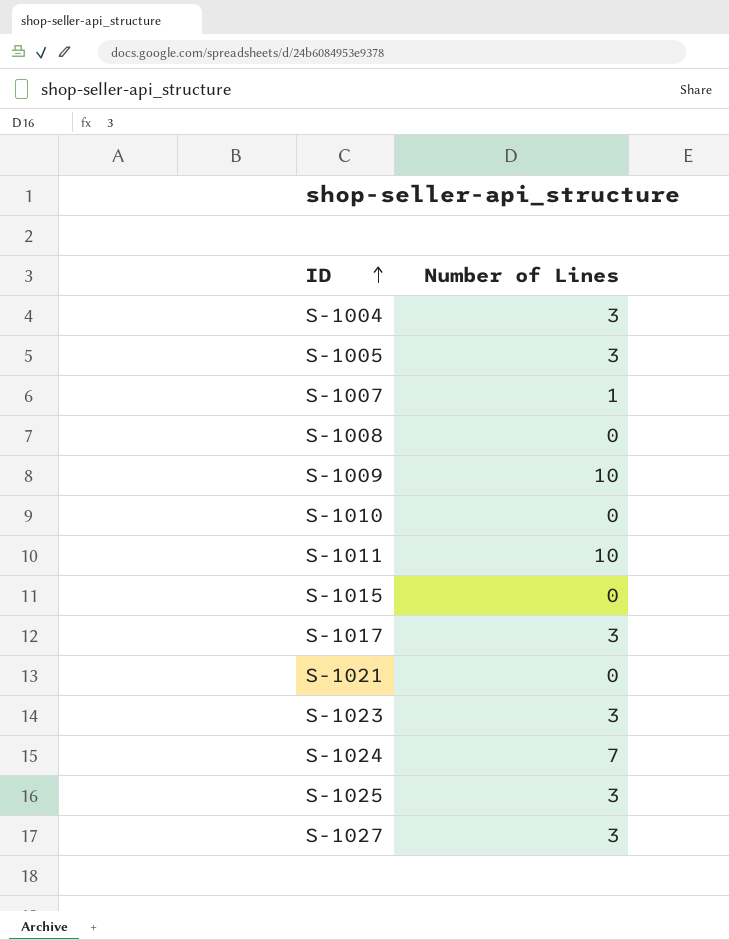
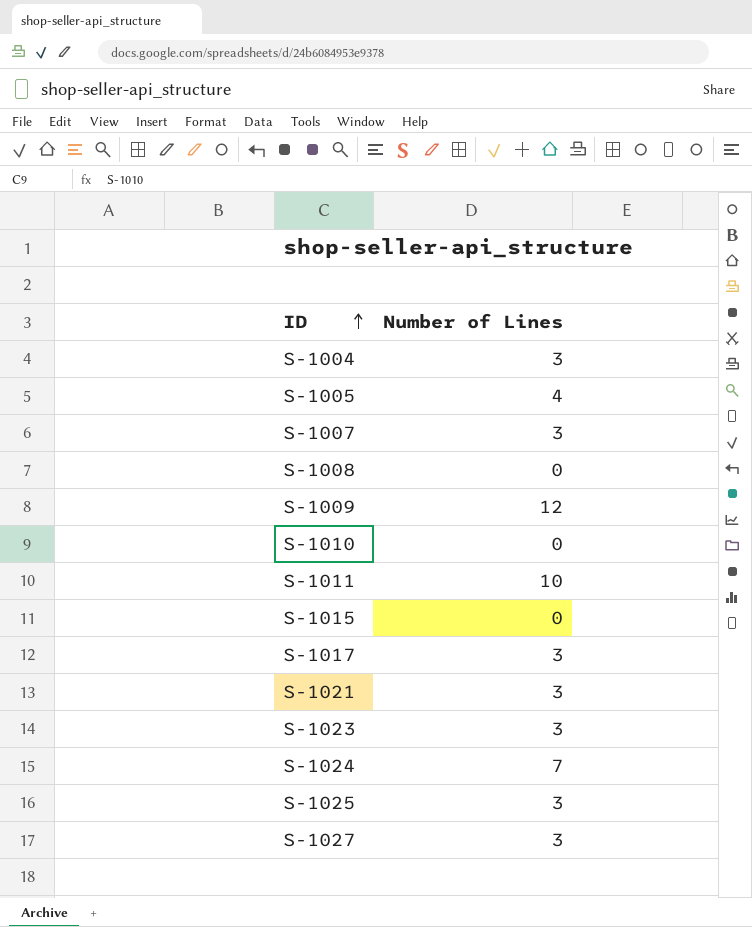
S-1005 | Number of Lines: 3 -> 4
S-1007 | Number of Lines: 1 -> 3
S-1009 | Number of Lines: 10 -> 12
S-1021 | Number of Lines: 0 -> 3

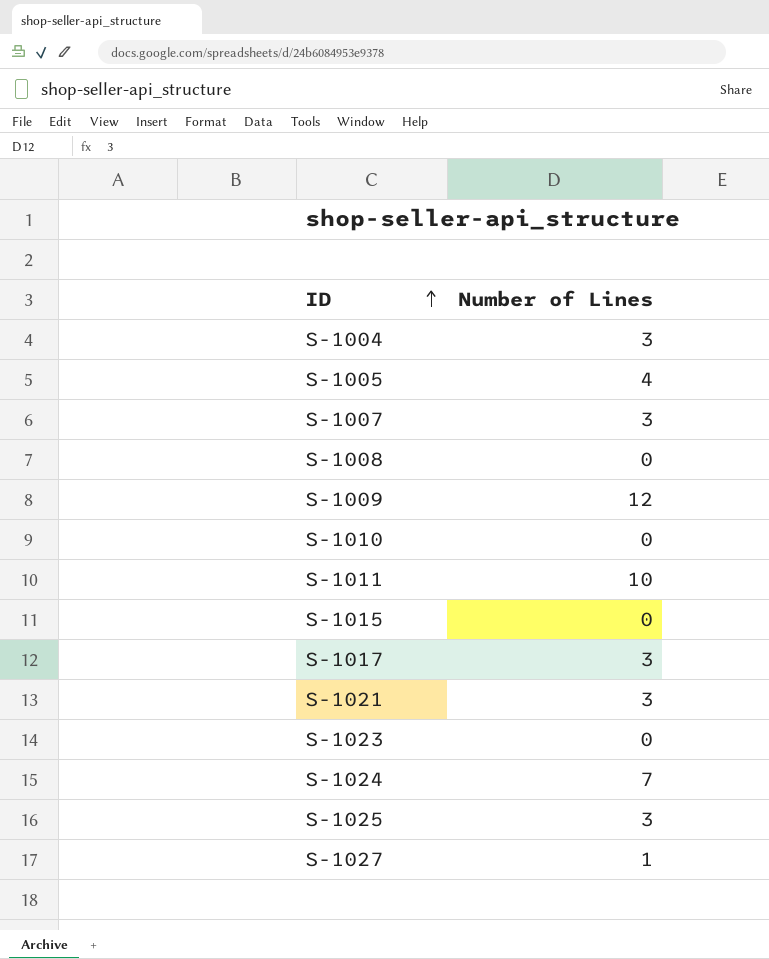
S-1023 | Number of Lines: 3 -> 0
S-1027 | Number of Lines: 3 -> 1

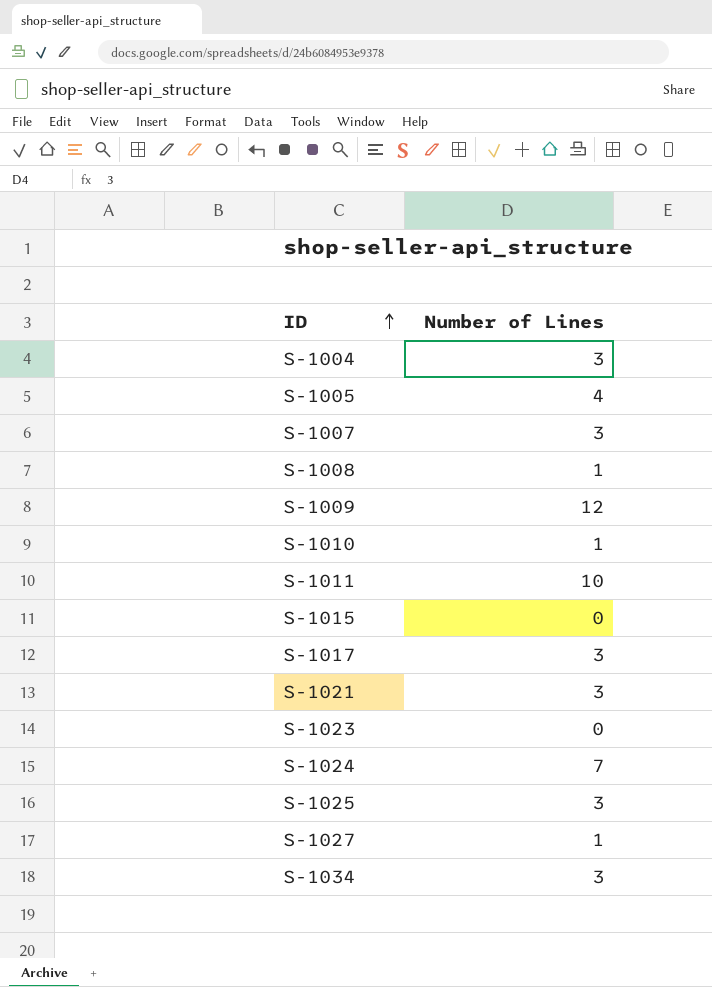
S-1008 | Number of Lines: 0 -> 1
S-1010 | Number of Lines: 0 -> 1
row S-1034: none -> 3

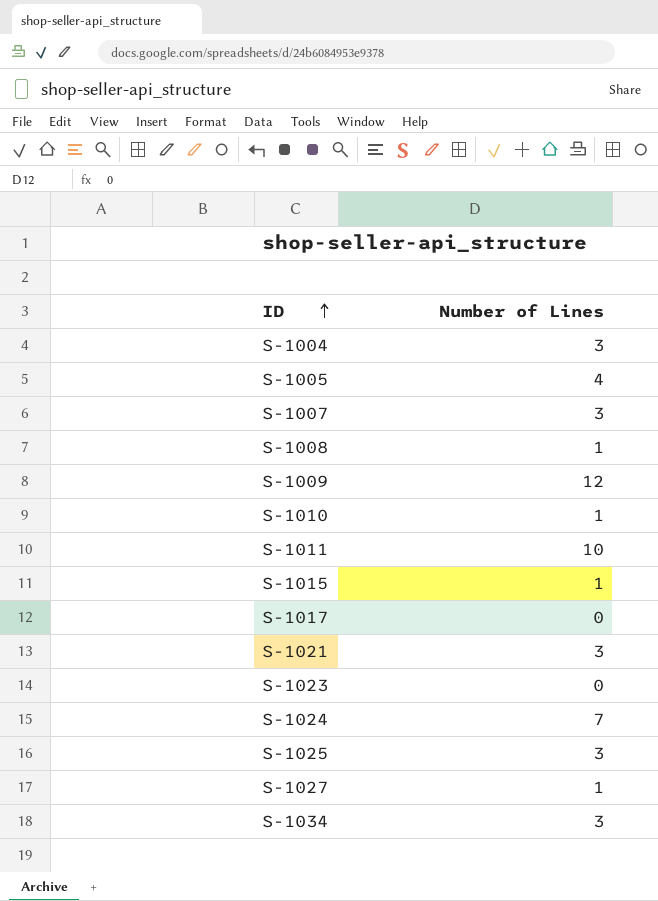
S-1015 | Number of Lines: 0 -> 1
S-1017 | Number of Lines: 3 -> 0

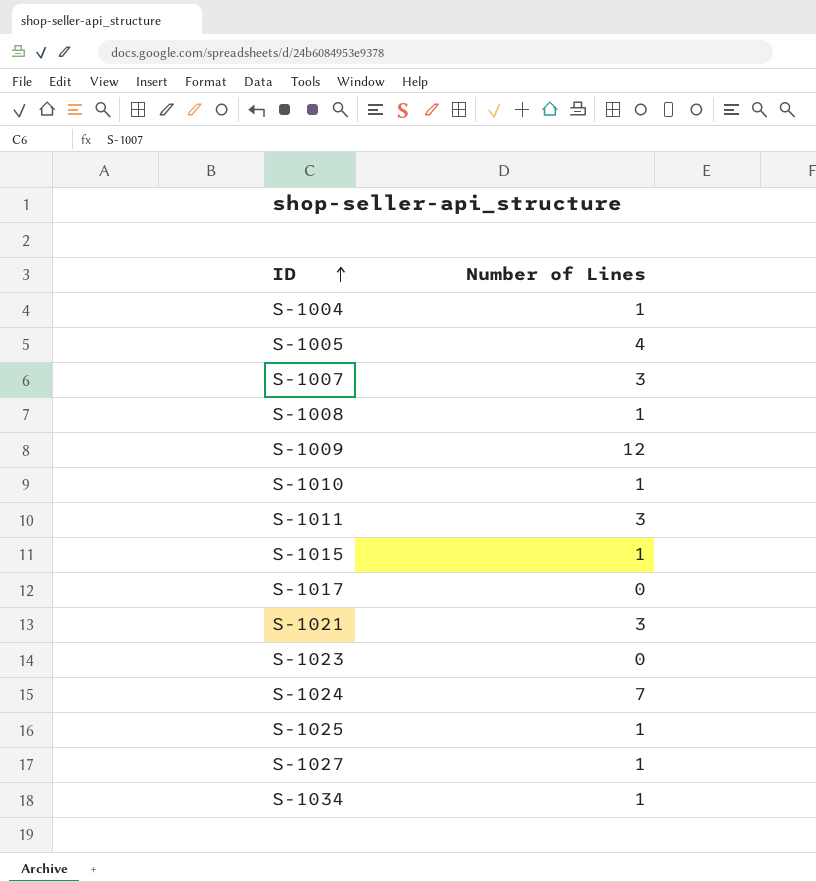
S-1004 | Number of Lines: 3 -> 1
S-1011 | Number of Lines: 10 -> 3
S-1025 | Number of Lines: 3 -> 1
S-1034 | Number of Lines: 3 -> 1

